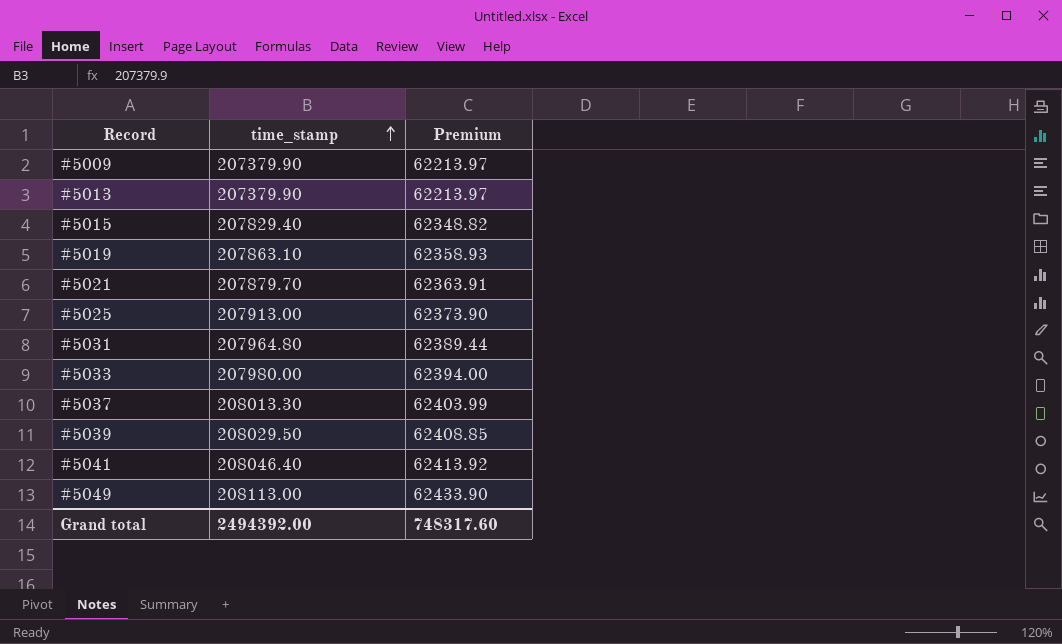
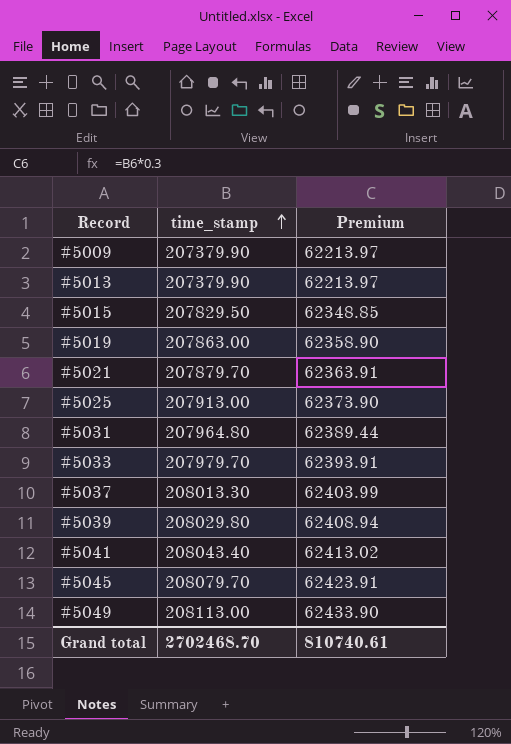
#5015 | time_stamp: 207829.40 -> 207829.50
#5015 | Premium: 62348.82 -> 62348.85
#5019 | time_stamp: 207863.10 -> 207863.00
#5019 | Premium: 62358.93 -> 62358.90
#5033 | time_stamp: 207980.00 -> 207979.70
#5033 | Premium: 62394.00 -> 62393.91
#5039 | time_stamp: 208029.50 -> 208029.80
#5039 | Premium: 62408.85 -> 62408.94
#5041 | time_stamp: 208046.40 -> 208043.40
#5041 | Premium: 62413.92 -> 62413.02
row #5045: none -> 208079.70 | 62423.91
Grand total | time_stamp: 2494392.00 -> 2702468.70
Grand total | Premium: 748317.60 -> 810740.61

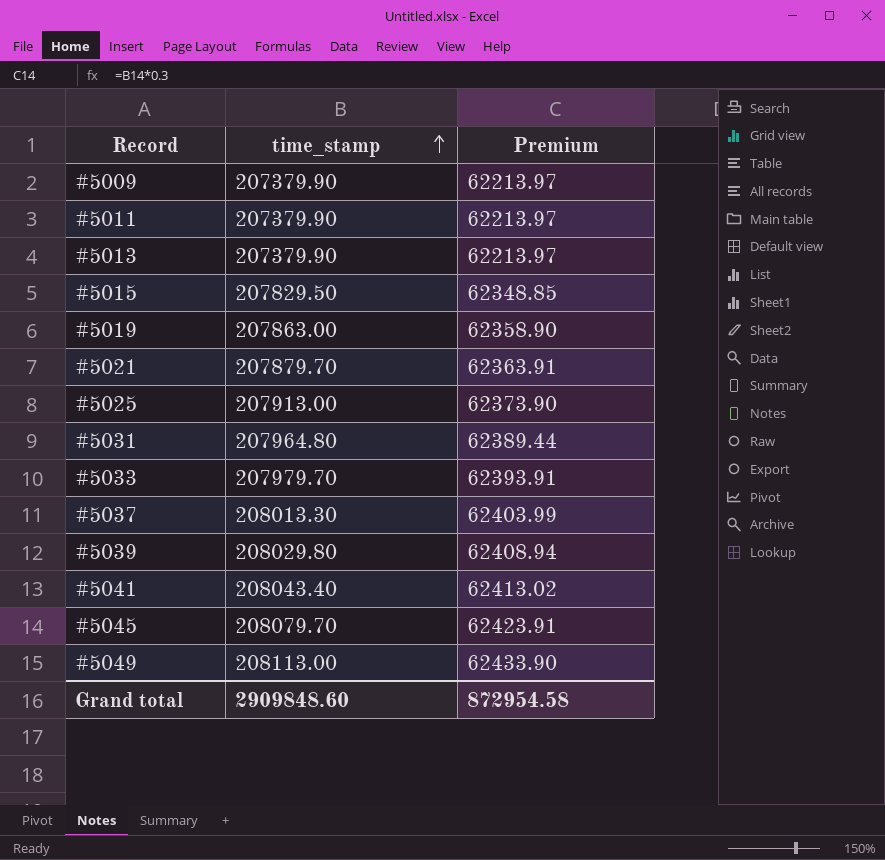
row #5011: none -> 207379.90 | 62213.97
Grand total | time_stamp: 2702468.70 -> 2909848.60
Grand total | Premium: 810740.61 -> 872954.58

